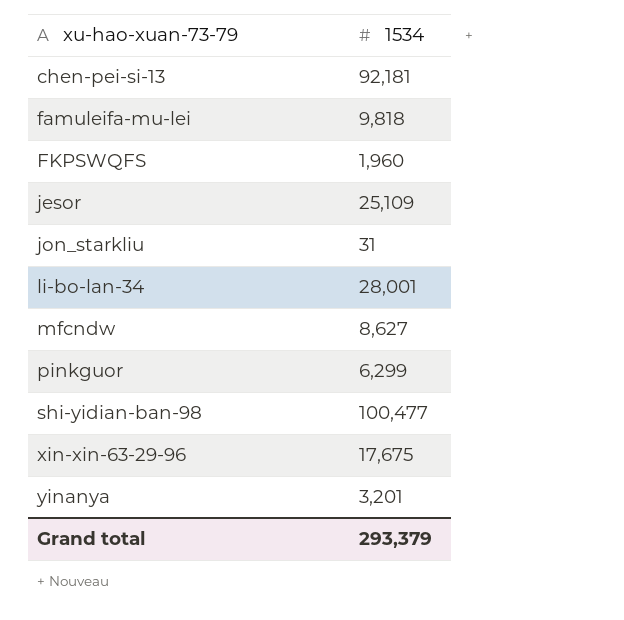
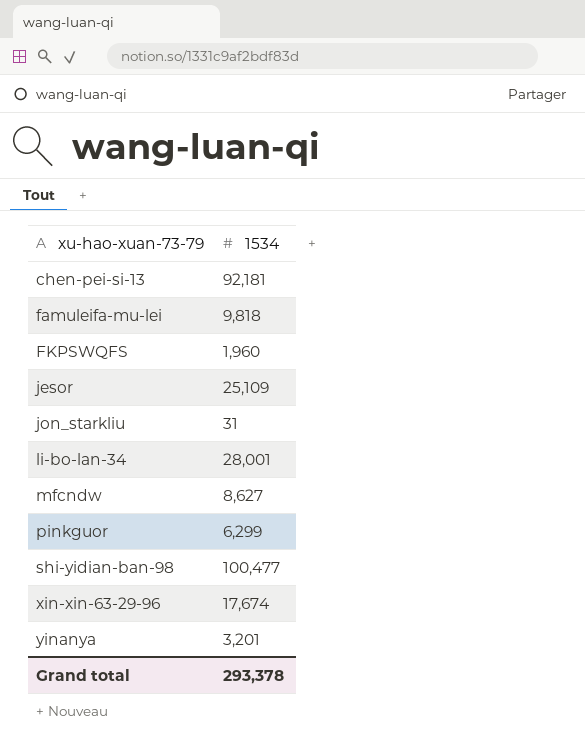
xin-xin-63-29-96 | 1534: 17,675 -> 17,674
Grand total | 1534: 293,379 -> 293,378

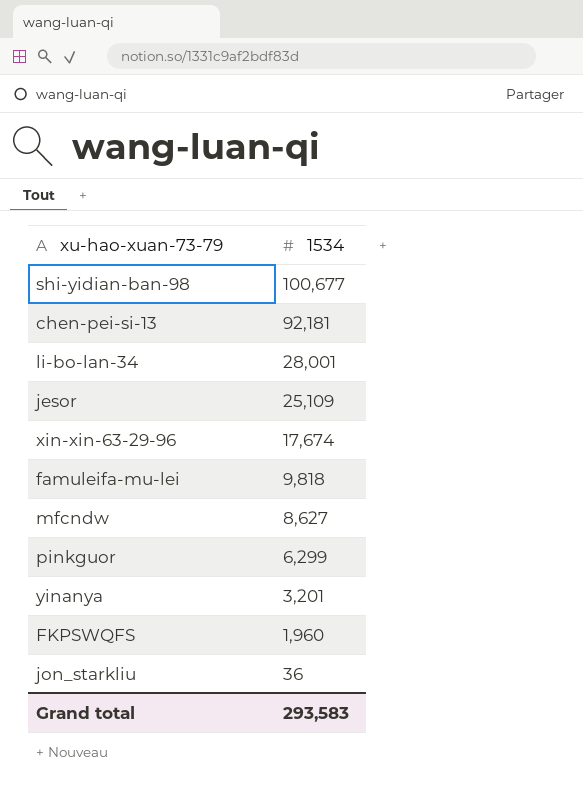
row order: xu-hao-xuan-73-79 ascending -> 1534 descending
shi-yidian-ban-98 | 1534: 100,477 -> 100,677
jon_starkliu | 1534: 31 -> 36
Grand total | 1534: 293,378 -> 293,583

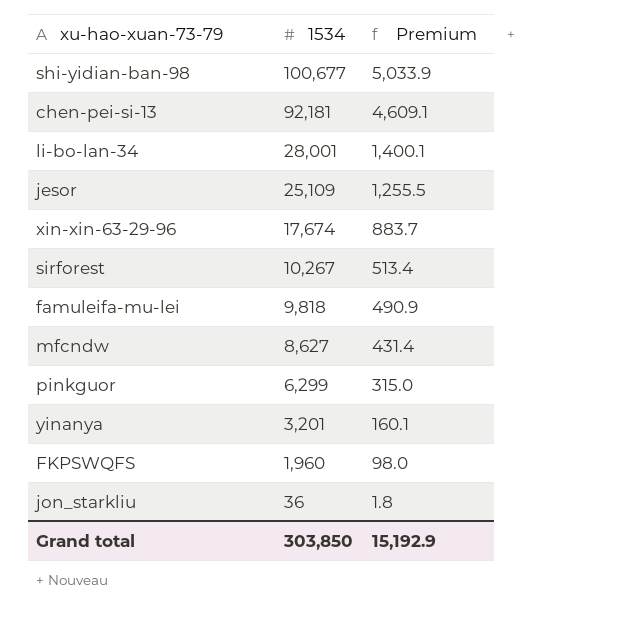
column Premium | formula: none -> [1534] * 0.05
row sirforest: none -> 10,267 | 513.4
Grand total | 1534: 293,583 -> 303,850

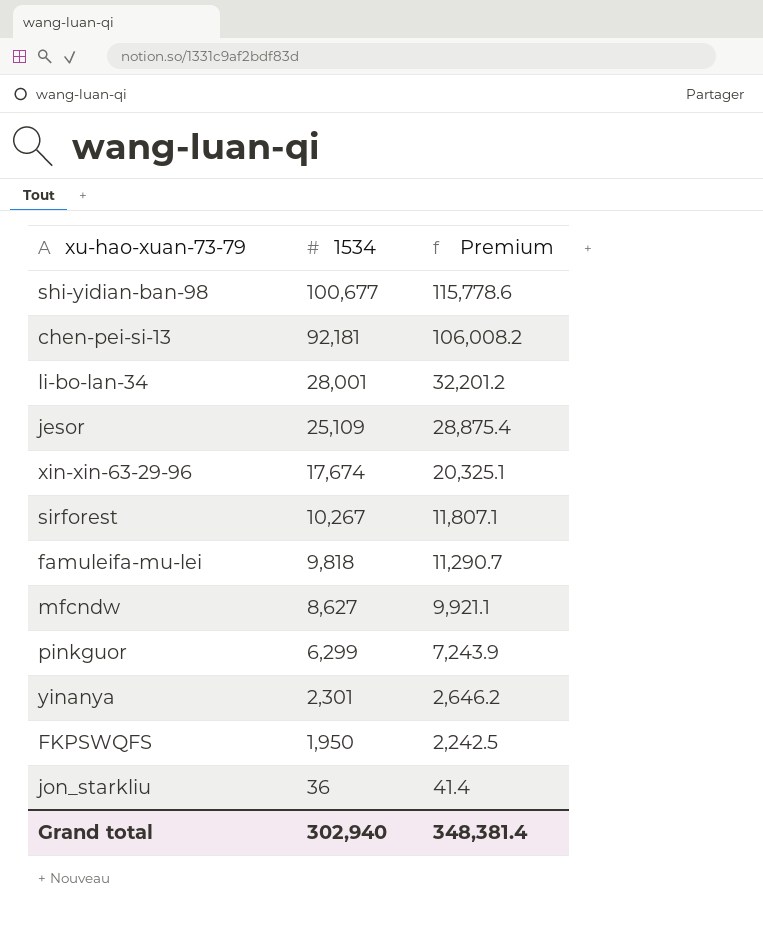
column Premium | formula: [1534] * 0.05 -> [1534] * 1.15
yinanya | 1534: 3,201 -> 2,301
FKPSWQFS | 1534: 1,960 -> 1,950
Grand total | 1534: 303,850 -> 302,940
Grand total | Premium: 15,192.9 -> 348,381.4

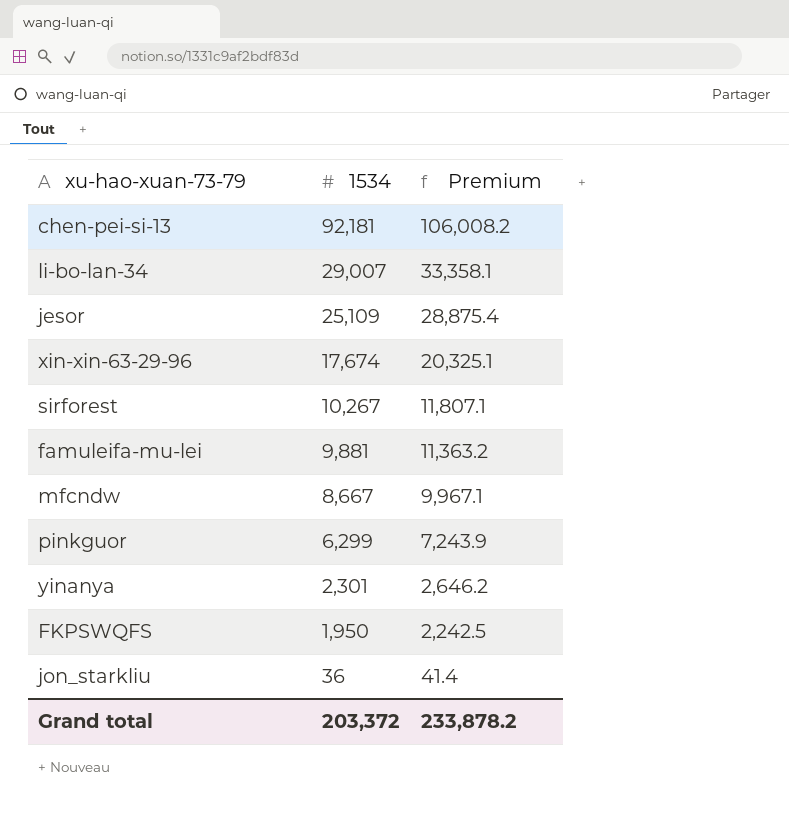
row shi-yidian-ban-98: 100,677 | 115,778.6 -> none
li-bo-lan-34 | 1534: 28,001 -> 29,007
li-bo-lan-34 | Premium: 32,201.2 -> 33,358.1
famuleifa-mu-lei | 1534: 9,818 -> 9,881
famuleifa-mu-lei | Premium: 11,290.7 -> 11,363.2
mfcndw | 1534: 8,627 -> 8,667
mfcndw | Premium: 9,921.1 -> 9,967.1
Grand total | 1534: 302,940 -> 203,372
Grand total | Premium: 348,381.4 -> 233,878.2

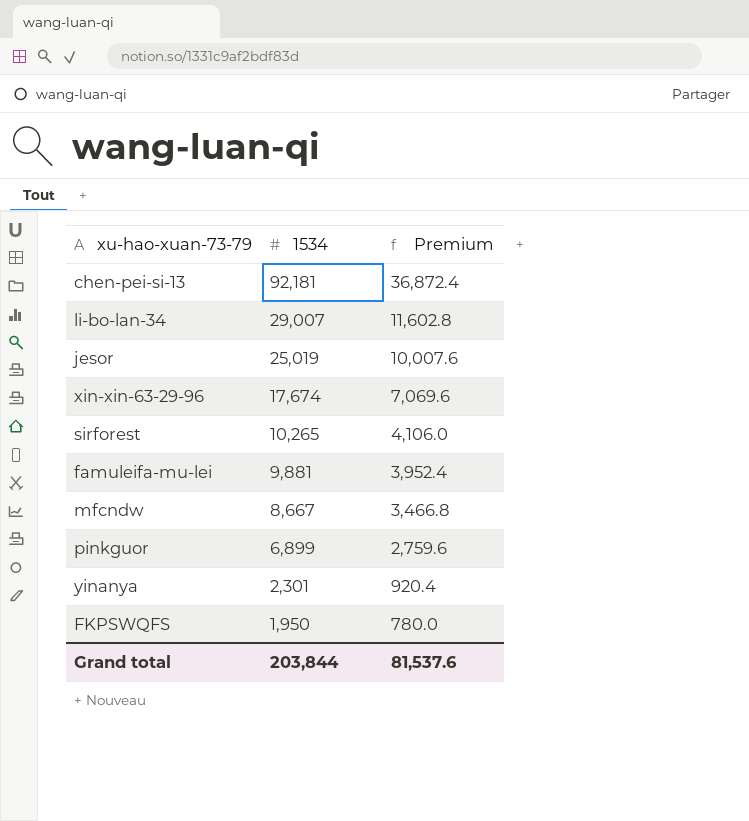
column Premium | formula: [1534] * 1.15 -> [1534] * 0.4
row jon_starkliu: 36 | 41.4 -> none
jesor | 1534: 25,109 -> 25,019
sirforest | 1534: 10,267 -> 10,265
pinkguor | 1534: 6,299 -> 6,899
Grand total | 1534: 203,372 -> 203,844
Grand total | Premium: 233,878.2 -> 81,537.6

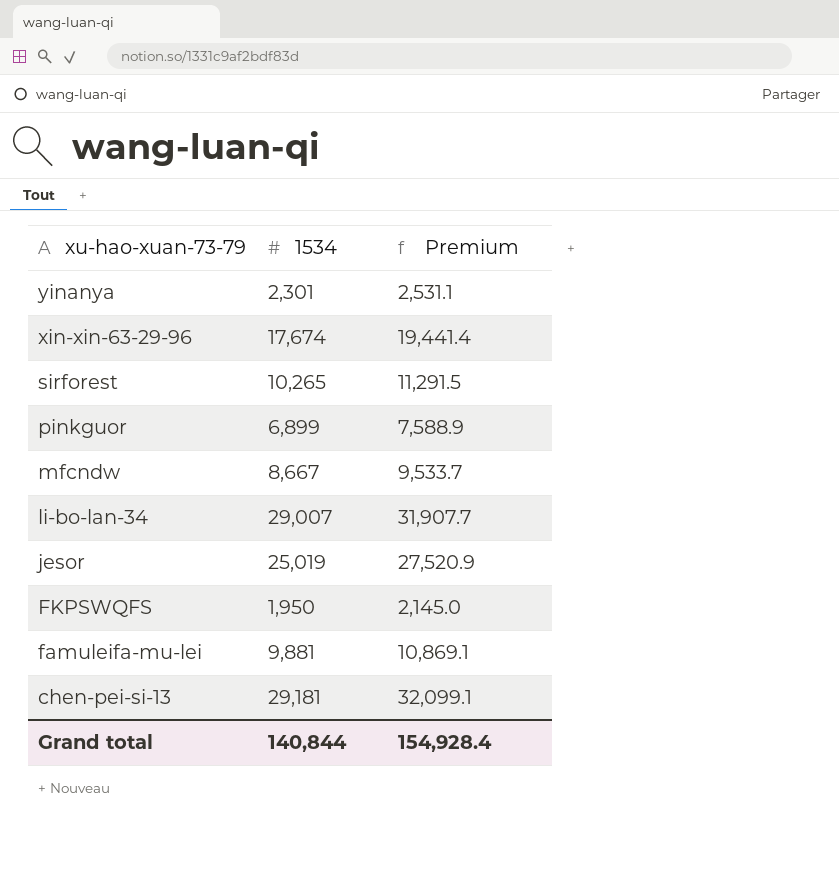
row order: 1534 descending -> xu-hao-xuan-73-79 descending
column Premium | formula: [1534] * 0.4 -> [1534] * 1.1
chen-pei-si-13 | 1534: 92,181 -> 29,181
Grand total | 1534: 203,844 -> 140,844
Grand total | Premium: 81,537.6 -> 154,928.4

